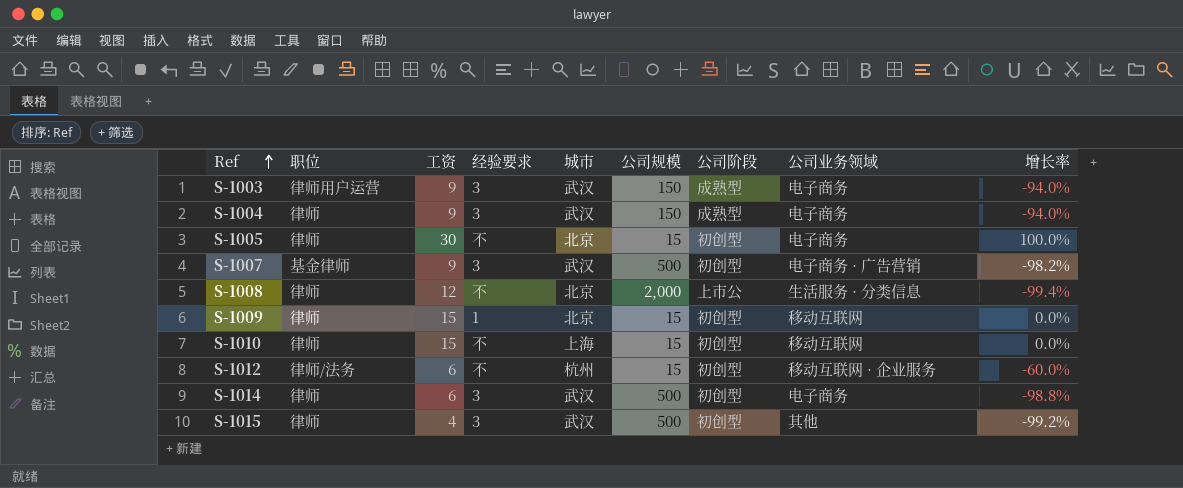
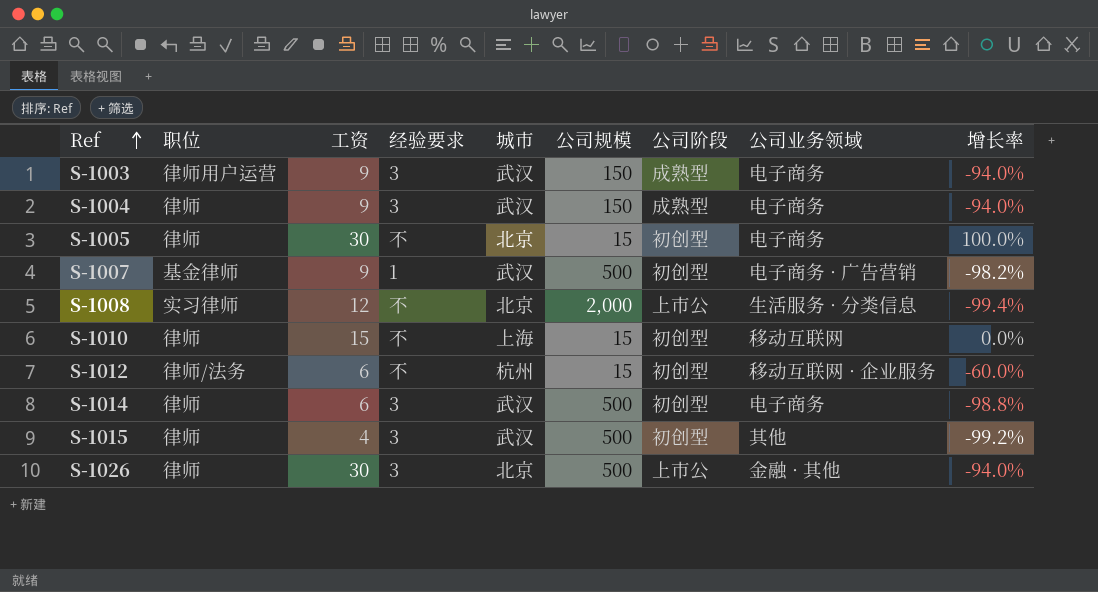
row S-1009: 律师 | 15 | 1 | 北京 | 15 | 初创型 | 移动互联网 | 0.0% -> none
S-1007 | 经验要求: 3 -> 1
S-1008 | 职位: 律师 -> 实习律师
row S-1026: none -> 律师 | 30 | 3 | 北京 | 500 | 上市公 | 金融 · 其他 | -94.0%

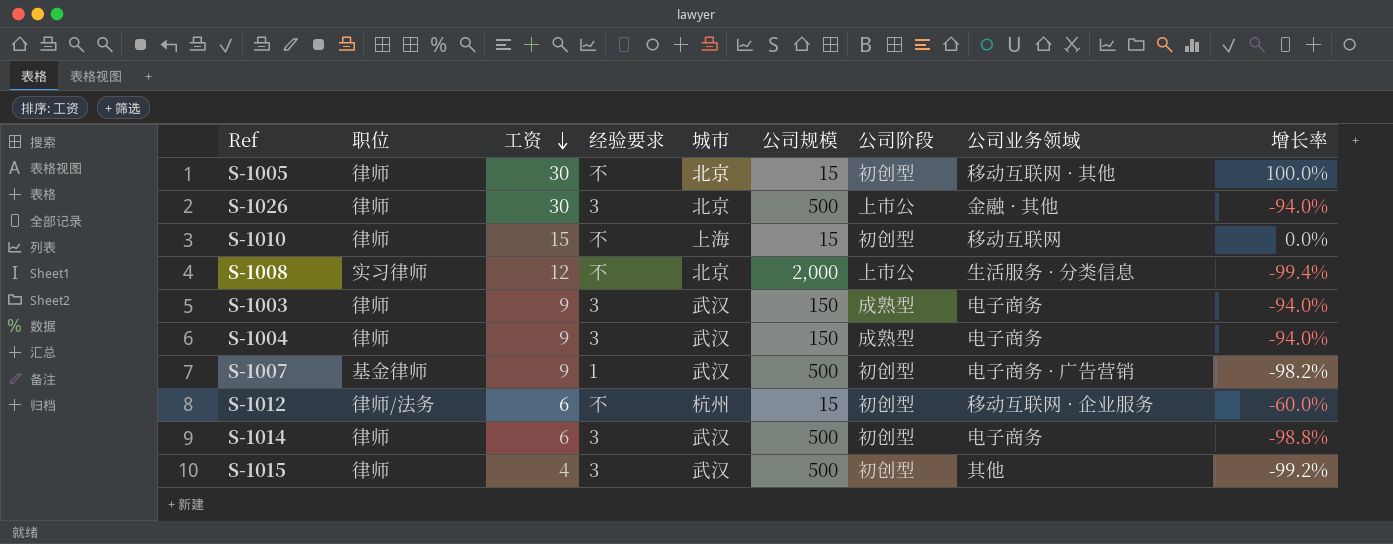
row order: Ref ascending -> 工资 descending
S-1005 | 公司业务领域: 电子商务 -> 移动互联网 · 其他
S-1003 | 职位: 律师用户运营 -> 律师

